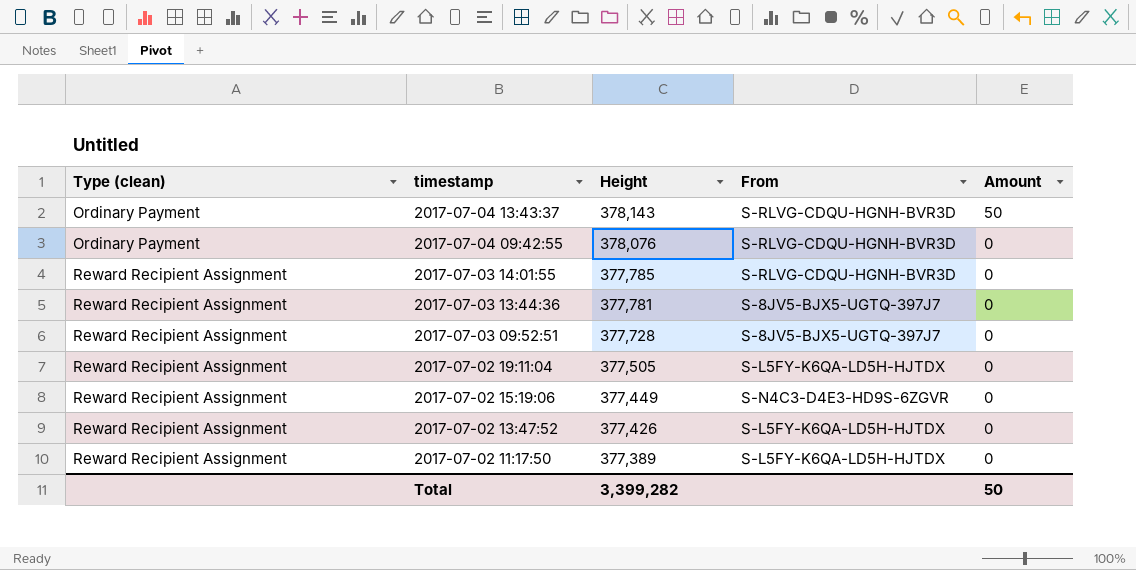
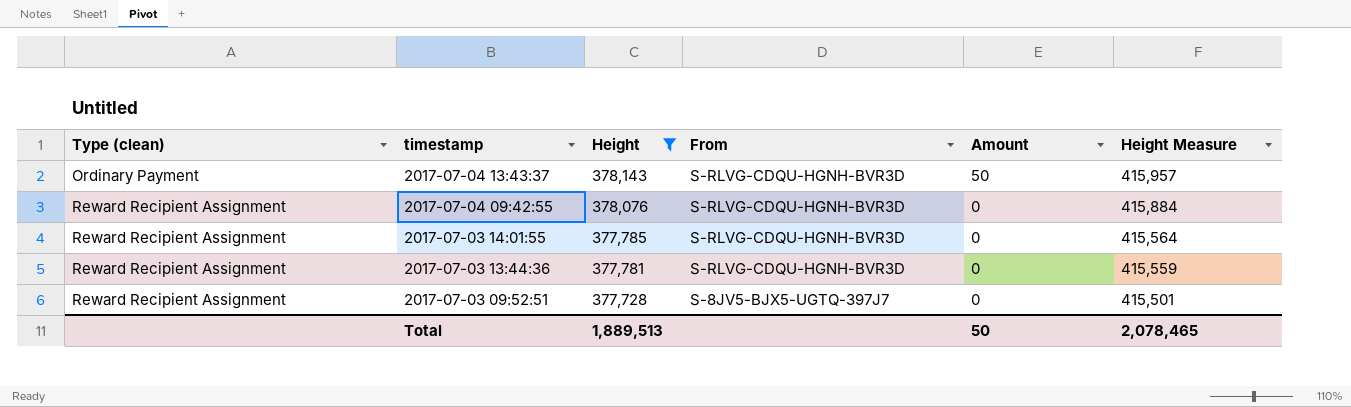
filter: none -> Height >= 377,728
column Height Measure | formula: none -> [Height] * 1.1
2017-07-04 09:42:55 | Type (clean): Ordinary Payment -> Reward Recipient Assignment
2017-07-03 13:44:36 | From: S-8JV5-BJX5-UGTQ-397J7 -> S-RLVG-CDQU-HGNH-BVR3D
Total | Height: 3,399,282 -> 1,889,513

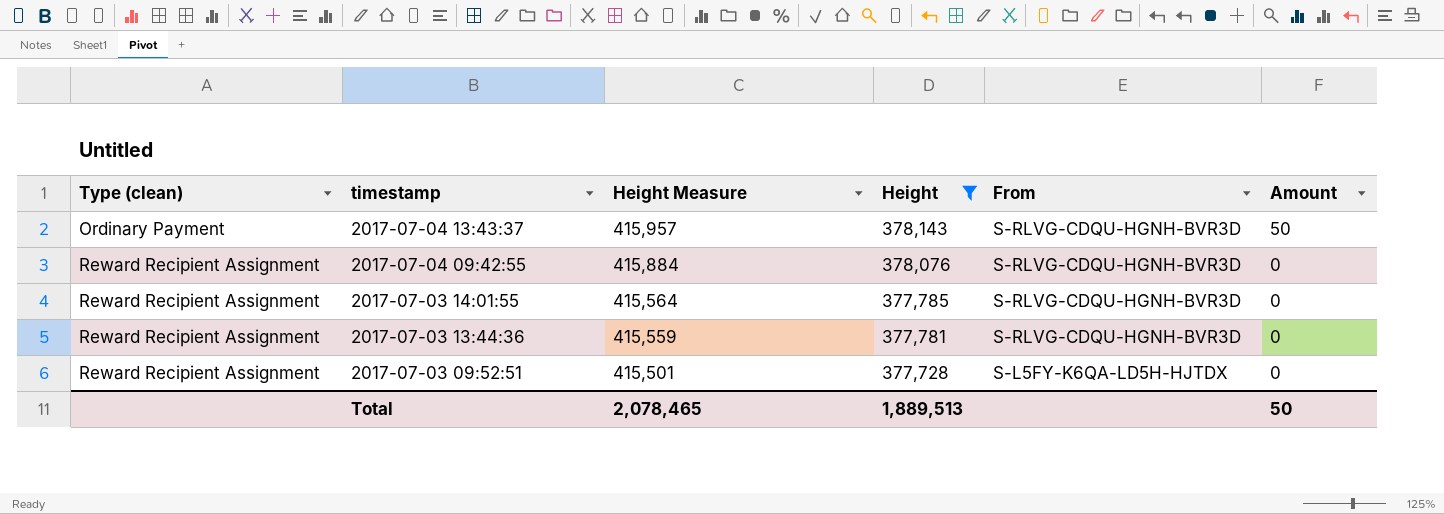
column Height Measure | position: 6 -> 3
2017-07-03 09:52:51 | From: S-8JV5-BJX5-UGTQ-397J7 -> S-L5FY-K6QA-LD5H-HJTDX

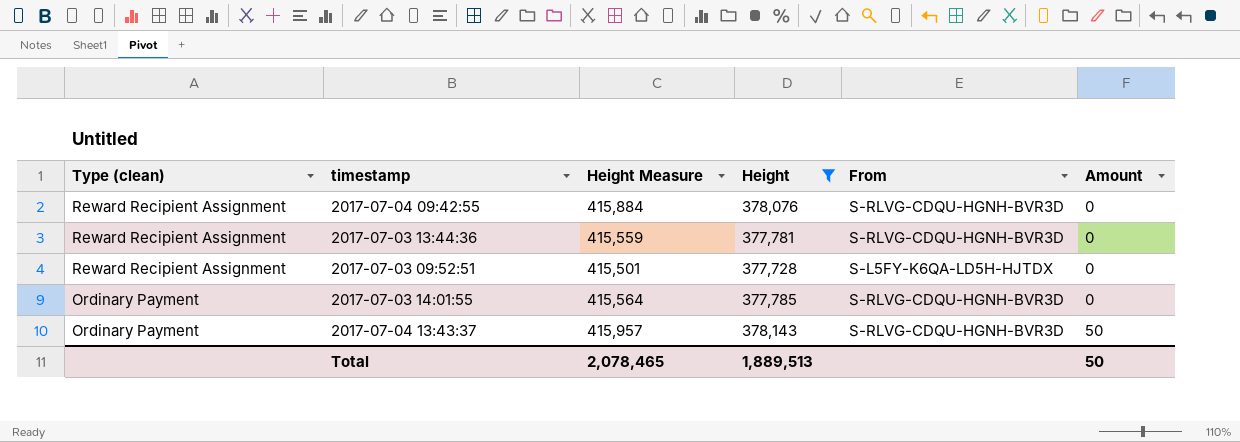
row order: Type (clean) ascending -> Type (clean) descending
2017-07-03 14:01:55 | Type (clean): Reward Recipient Assignment -> Ordinary Payment

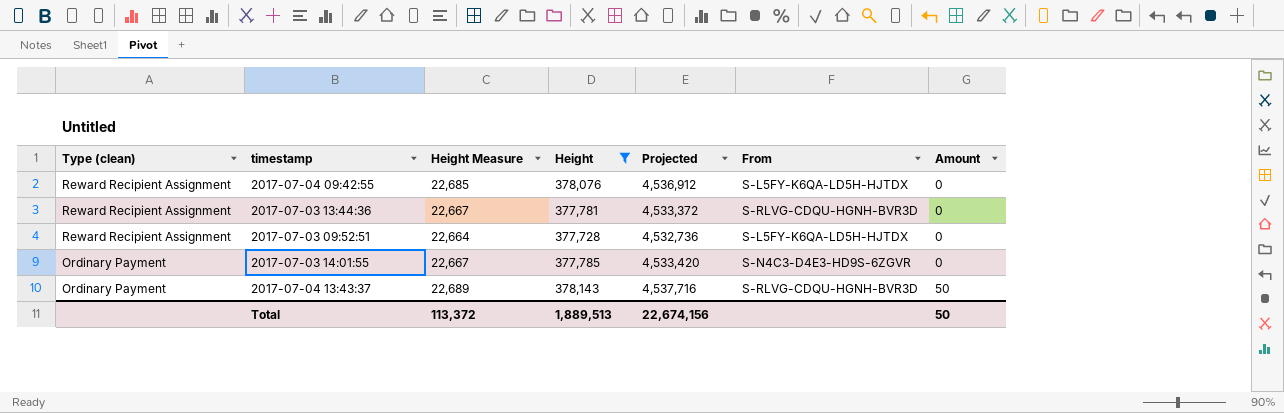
column Height Measure | formula: [Height] * 1.1 -> [Height] * 0.06
column Projected | formula: none -> [Height] * 12
2017-07-04 09:42:55 | From: S-RLVG-CDQU-HGNH-BVR3D -> S-L5FY-K6QA-LD5H-HJTDX
2017-07-03 14:01:55 | From: S-RLVG-CDQU-HGNH-BVR3D -> S-N4C3-D4E3-HD9S-6ZGVR
Total | Height Measure: 2,078,465 -> 113,372

